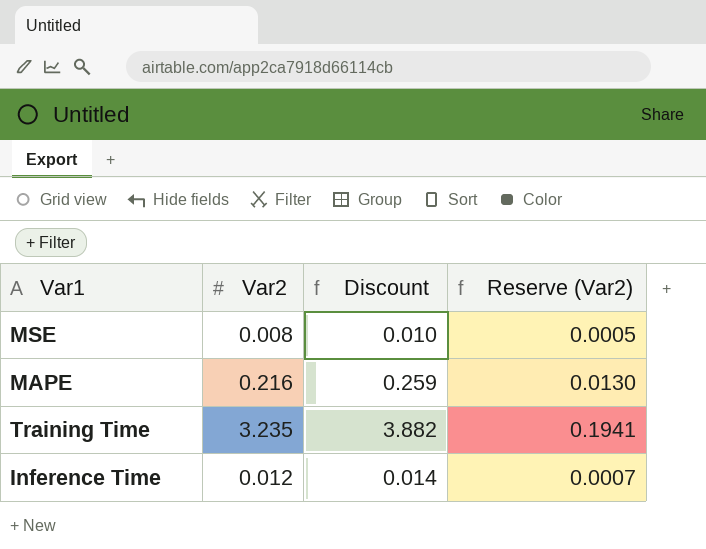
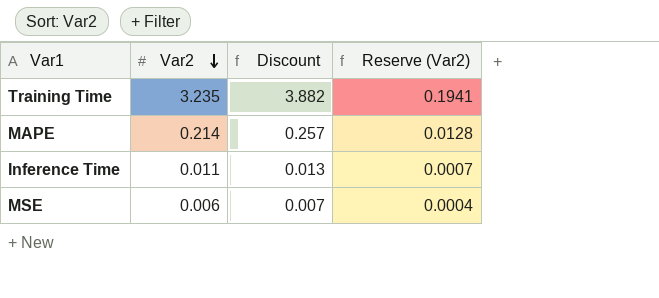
row order: none -> Var2 descending
MAPE | Var2: 0.216 -> 0.214
MAPE | Discount: 0.259 -> 0.257
MAPE | Reserve (Var2): 0.0130 -> 0.0128
Inference Time | Var2: 0.012 -> 0.011
Inference Time | Discount: 0.014 -> 0.013
MSE | Var2: 0.008 -> 0.006
MSE | Discount: 0.010 -> 0.007
MSE | Reserve (Var2): 0.0005 -> 0.0004

